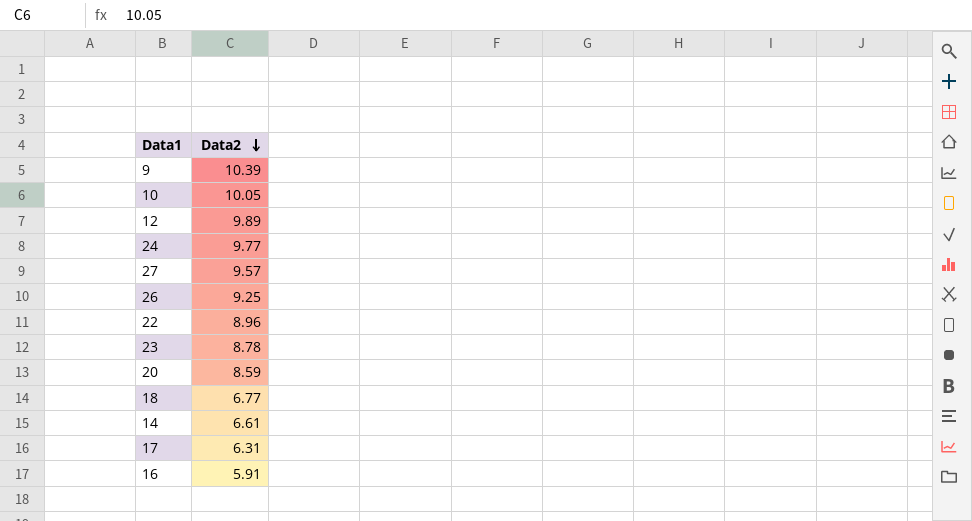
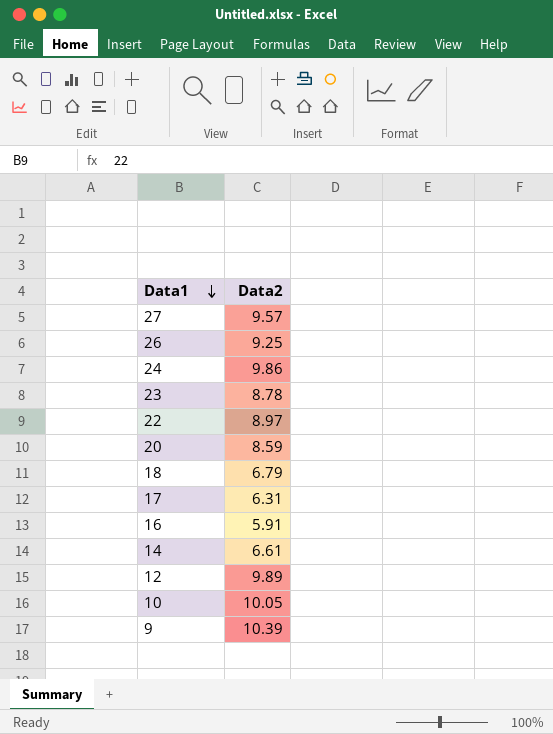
row order: Data2 descending -> Data1 descending
24 | Data2: 9.77 -> 9.86
22 | Data2: 8.96 -> 8.97
18 | Data2: 6.77 -> 6.79

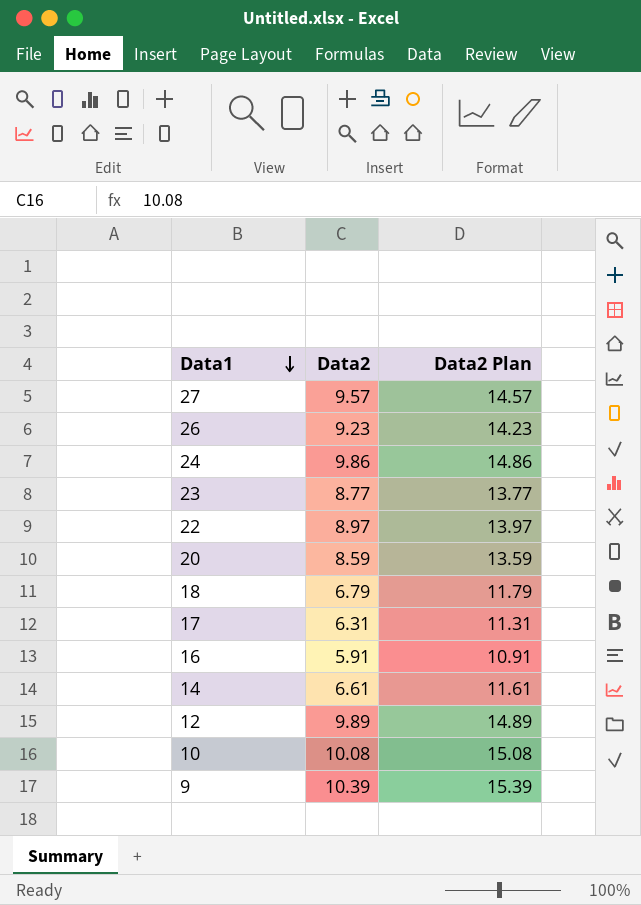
column Data2 Plan | formula: none -> [Data2] + 5
26 | Data2: 9.25 -> 9.23
23 | Data2: 8.78 -> 8.77
10 | Data2: 10.05 -> 10.08

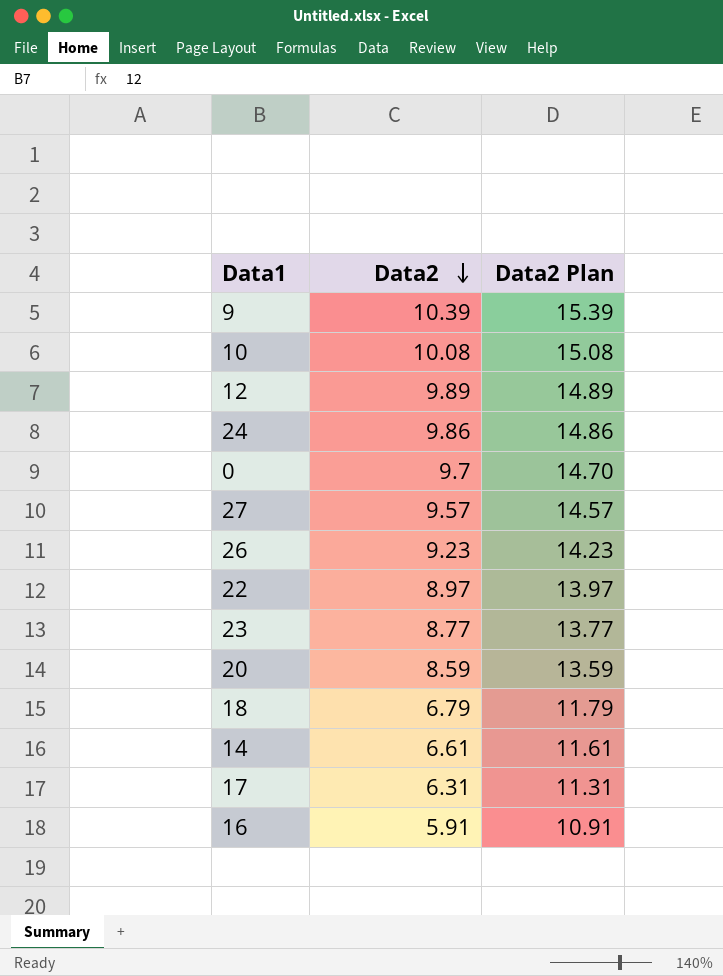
row order: Data1 descending -> Data2 descending
row 0: none -> 9.7 | 14.70

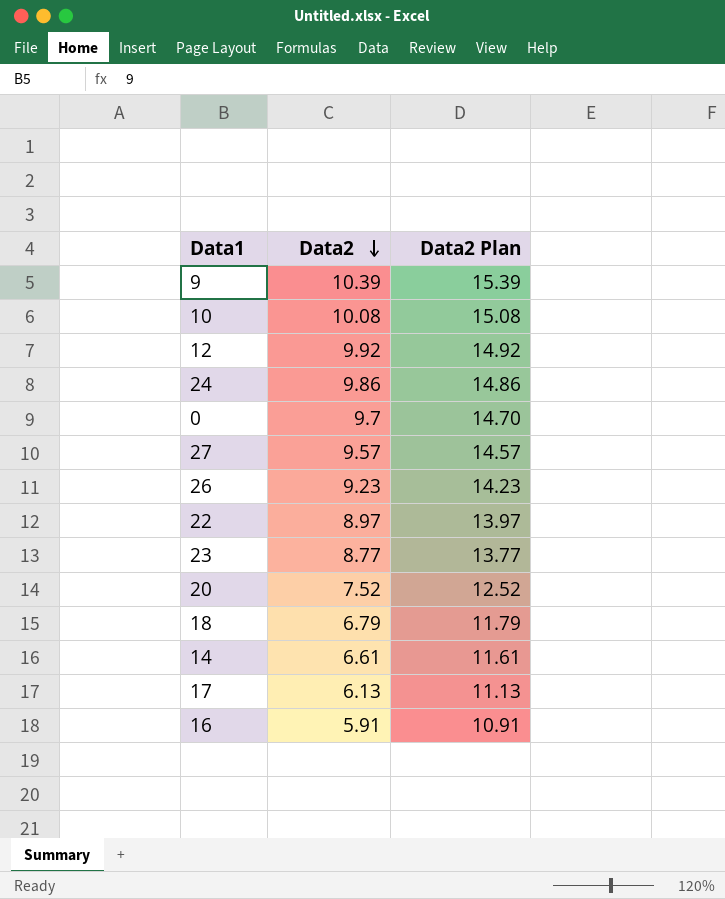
12 | Data2: 9.89 -> 9.92
12 | Data2 Plan: 14.89 -> 14.92
20 | Data2: 8.59 -> 7.52
20 | Data2 Plan: 13.59 -> 12.52
17 | Data2: 6.31 -> 6.13
17 | Data2 Plan: 11.31 -> 11.13

